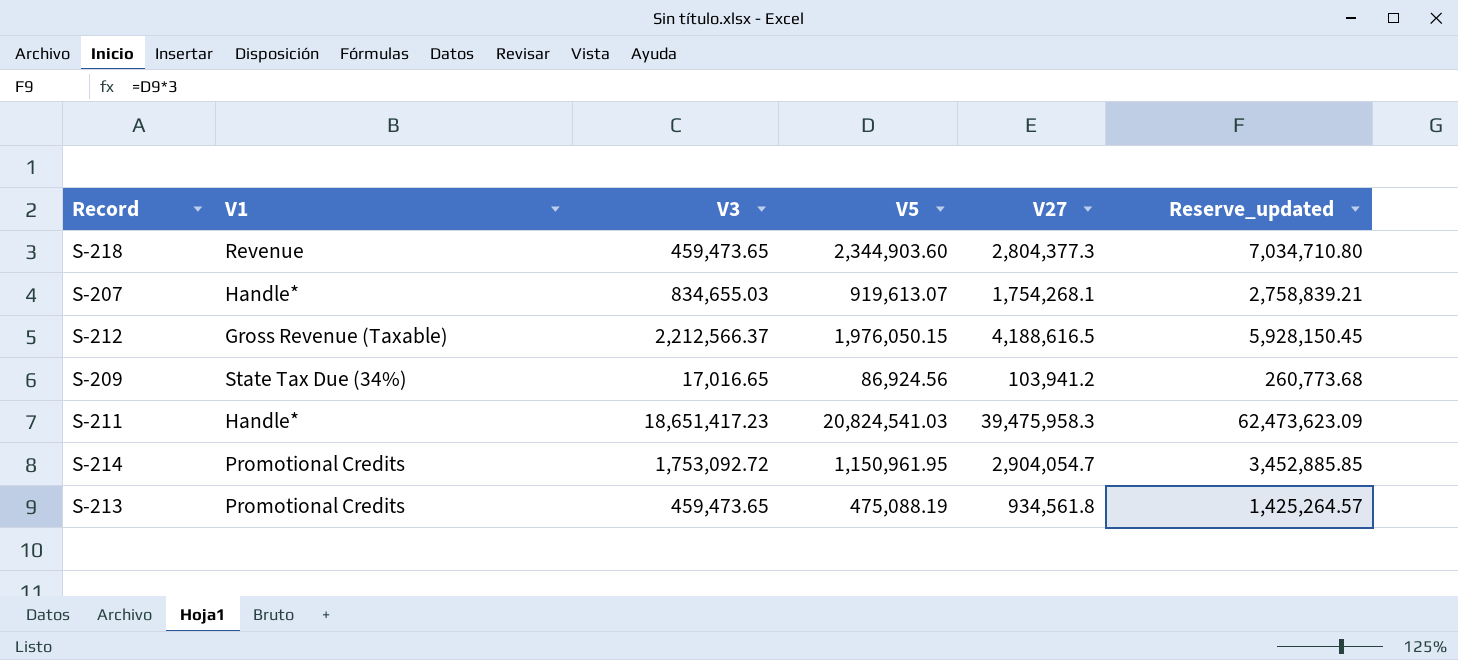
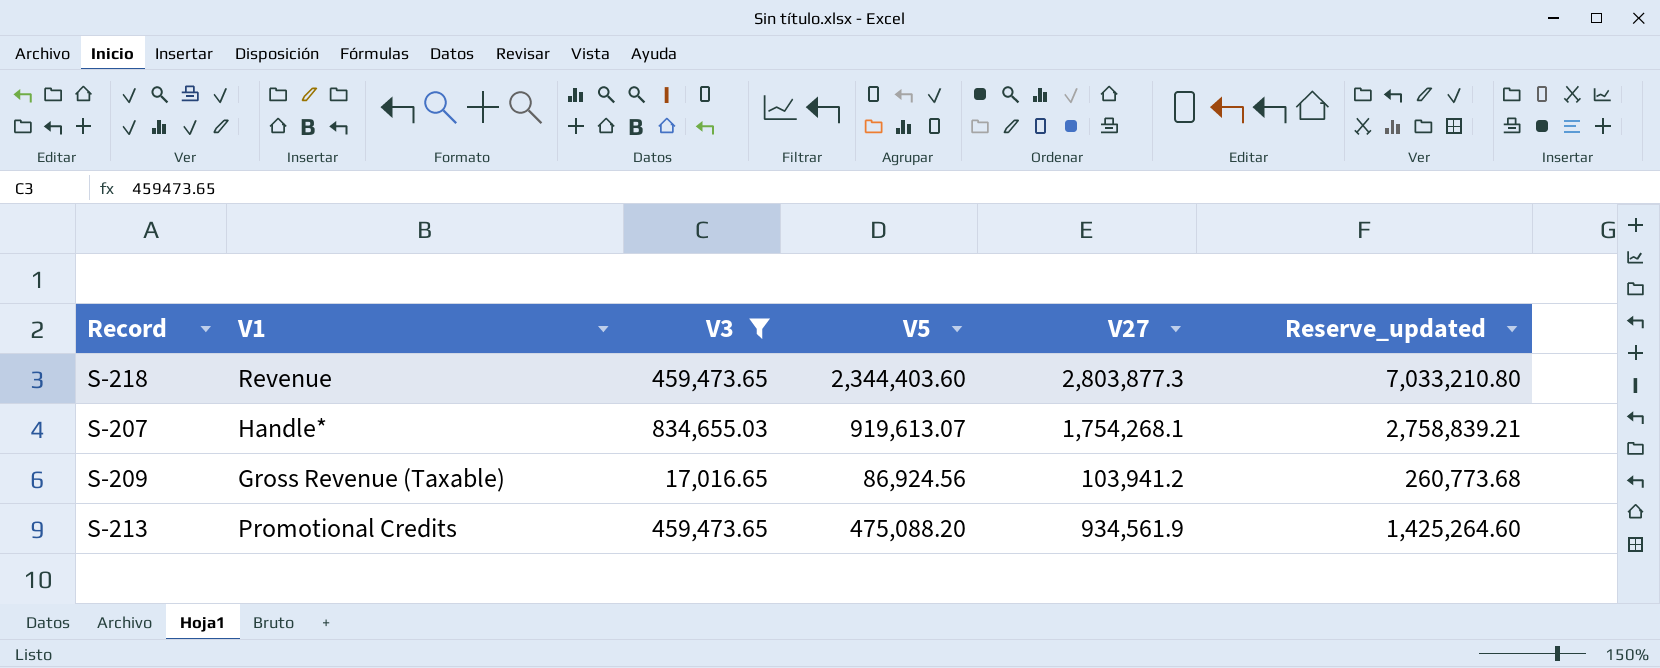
filter: none -> V3 <= 834,655.03
S-218 | V5: 2,344,903.60 -> 2,344,403.60
S-218 | V27: 2,804,377.3 -> 2,803,877.3
S-218 | Reserve_updated: 7,034,710.80 -> 7,033,210.80
S-209 | V1: State Tax Due (34%) -> Gross Revenue (Taxable)
S-213 | V5: 475,088.19 -> 475,088.20
S-213 | V27: 934,561.8 -> 934,561.9
S-213 | Reserve_updated: 1,425,264.57 -> 1,425,264.60

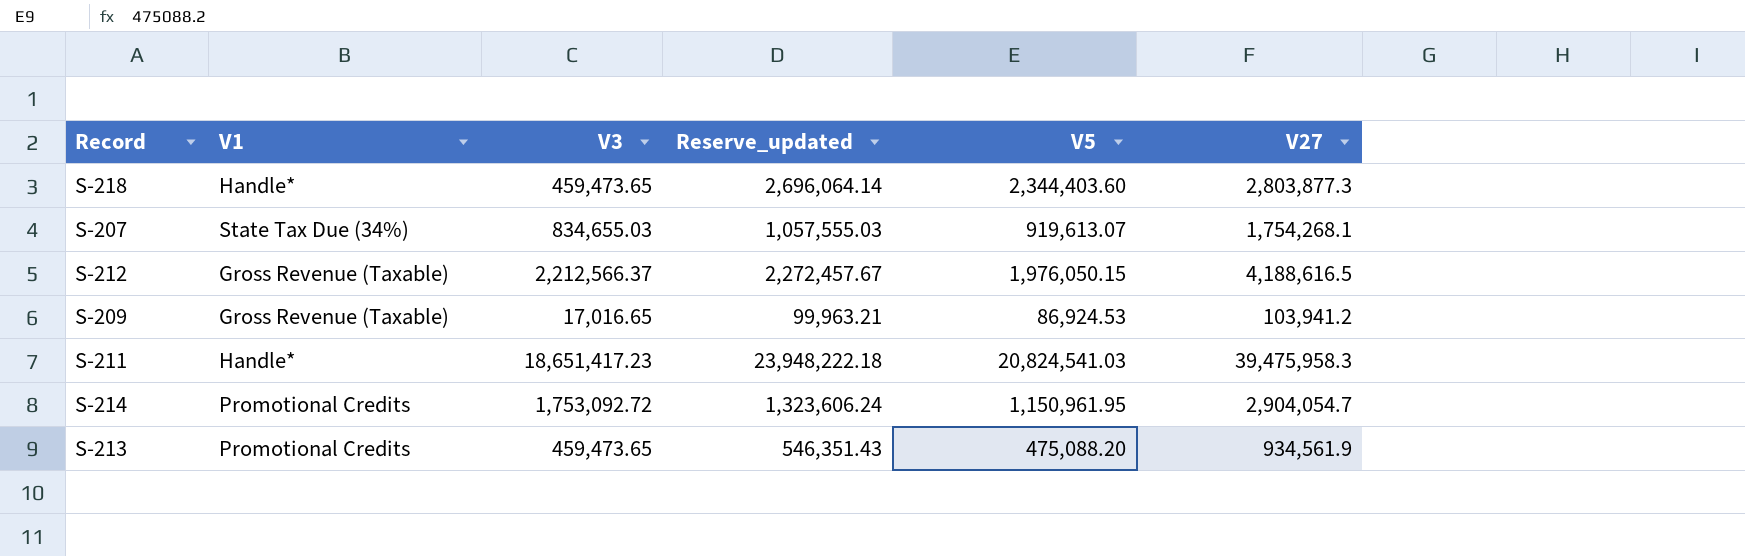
filter: V3 <= 834,655.03 -> none
column Reserve_updated | formula: [V5] * 3 -> [V5] * 1.15
column Reserve_updated | position: 6 -> 4
S-218 | V1: Revenue -> Handle*
S-207 | V1: Handle* -> State Tax Due (34%)
S-209 | V5: 86,924.56 -> 86,924.53

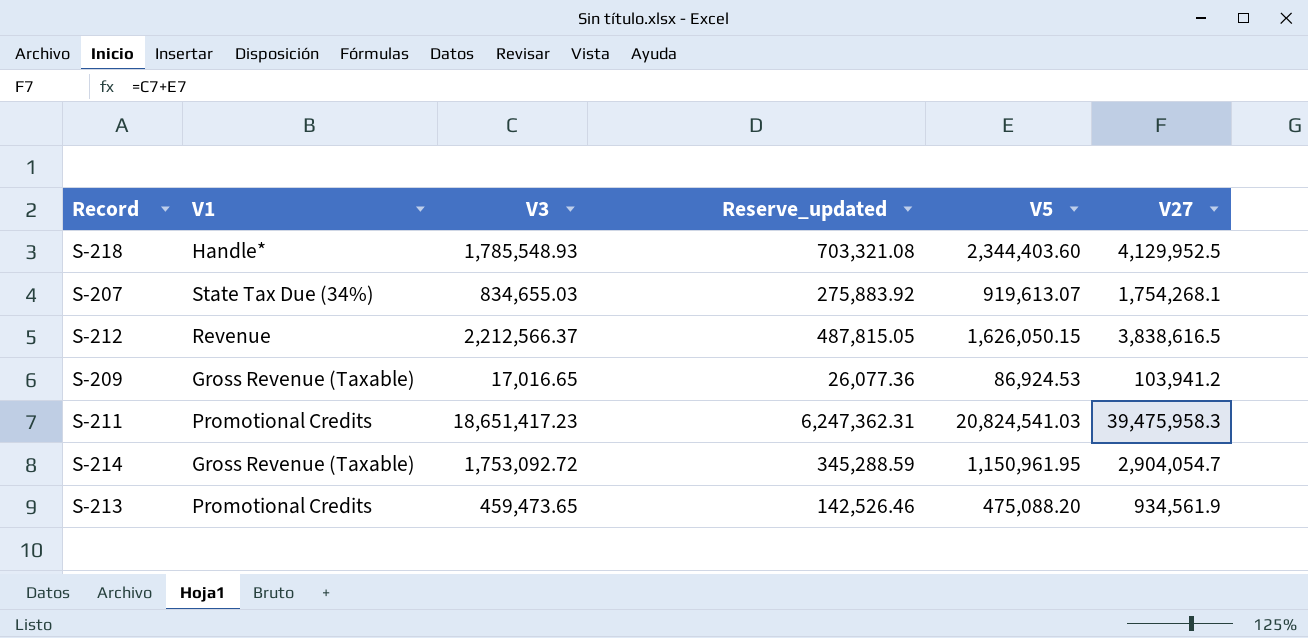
column Reserve_updated | formula: [V5] * 1.15 -> [V5] * 0.3
S-218 | V3: 459,473.65 -> 1,785,548.93
S-218 | V27: 2,803,877.3 -> 4,129,952.5
S-212 | V1: Gross Revenue (Taxable) -> Revenue
S-212 | V5: 1,976,050.15 -> 1,626,050.15
S-212 | V27: 4,188,616.5 -> 3,838,616.5
S-211 | V1: Handle* -> Promotional Credits
S-214 | V1: Promotional Credits -> Gross Revenue (Taxable)

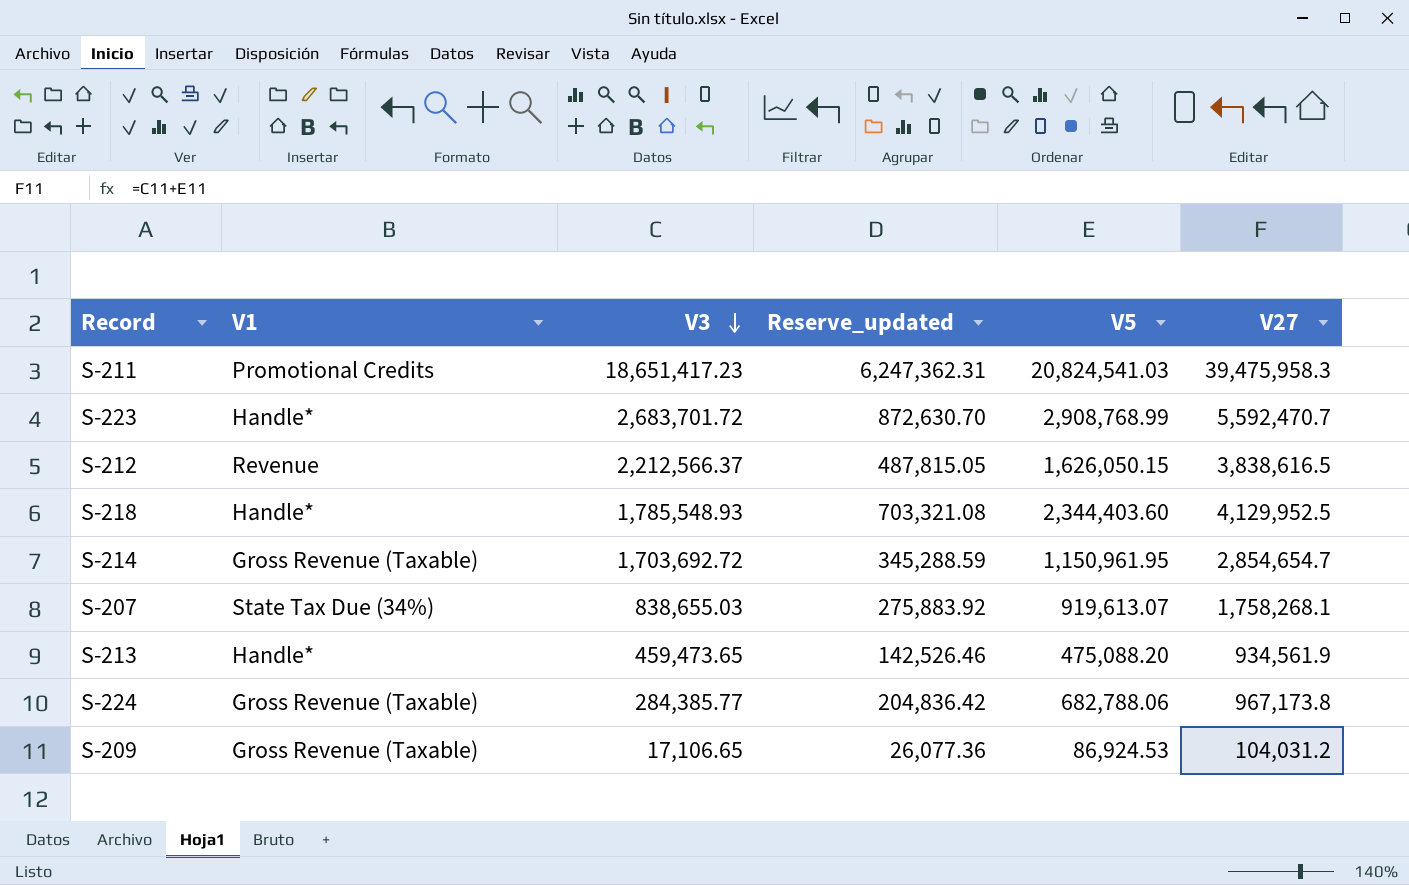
row order: none -> V3 descending
row S-223: none -> Handle* | 2,683,701.72 | 872,630.70 | 2,908,768.99 | 5,592,470.7
S-214 | V3: 1,753,092.72 -> 1,703,692.72
S-214 | V27: 2,904,054.7 -> 2,854,654.7
S-207 | V3: 834,655.03 -> 838,655.03
S-207 | V27: 1,754,268.1 -> 1,758,268.1
S-213 | V1: Promotional Credits -> Handle*
row S-224: none -> Gross Revenue (Taxable) | 284,385.77 | 204,836.42 | 682,788.06 | 967,173.8
S-209 | V3: 17,016.65 -> 17,106.65
S-209 | V27: 103,941.2 -> 104,031.2

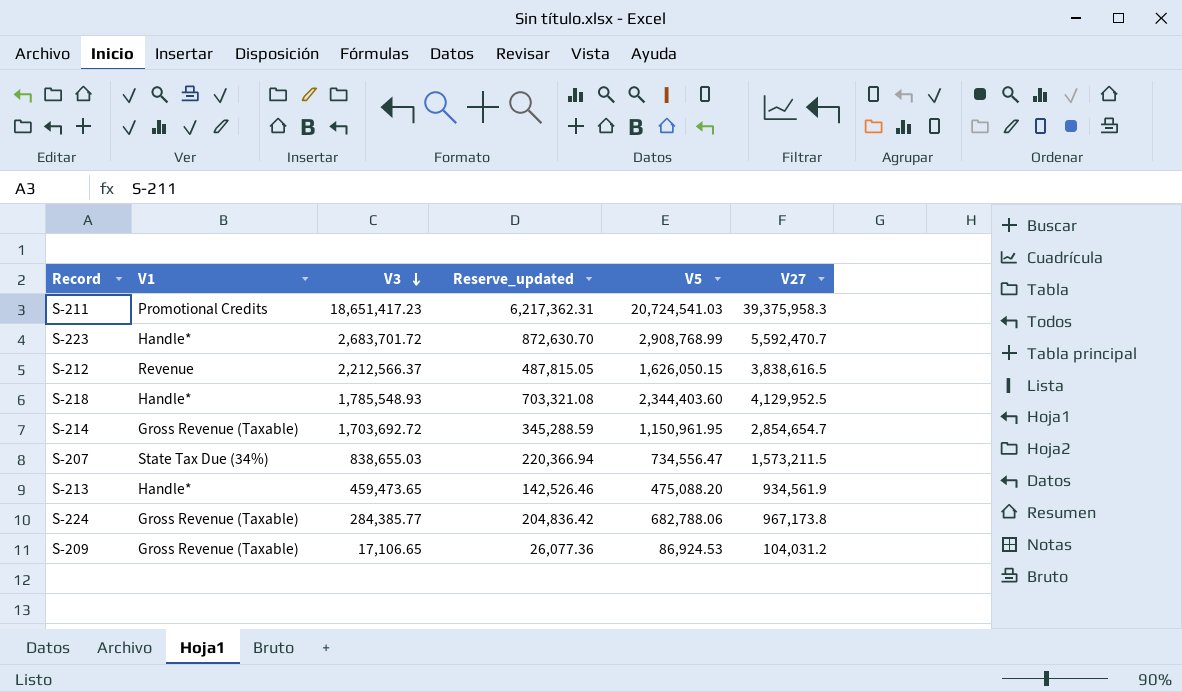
S-211 | Reserve_updated: 6,247,362.31 -> 6,217,362.31
S-211 | V5: 20,824,541.03 -> 20,724,541.03
S-211 | V27: 39,475,958.3 -> 39,375,958.3
S-207 | Reserve_updated: 275,883.92 -> 220,366.94
S-207 | V5: 919,613.07 -> 734,556.47
S-207 | V27: 1,758,268.1 -> 1,573,211.5

